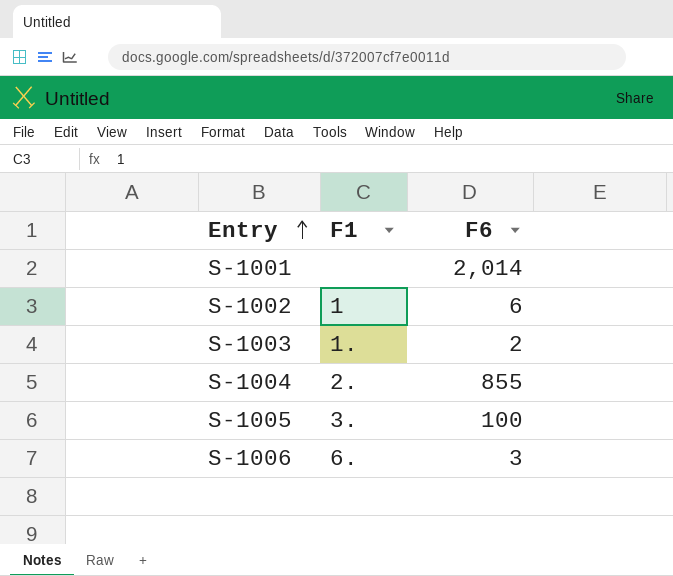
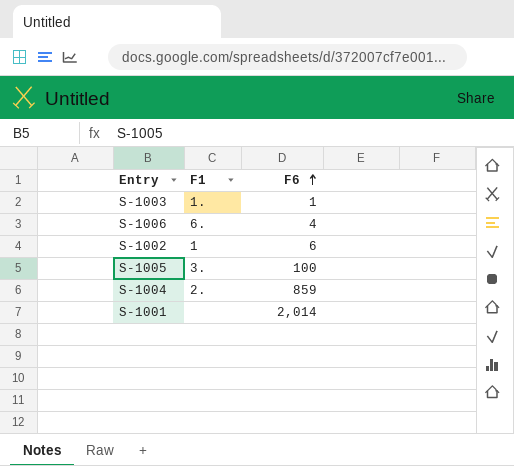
row order: Entry ascending -> F6 ascending
S-1003 | F6: 2 -> 1
S-1006 | F6: 3 -> 4
S-1004 | F6: 855 -> 859

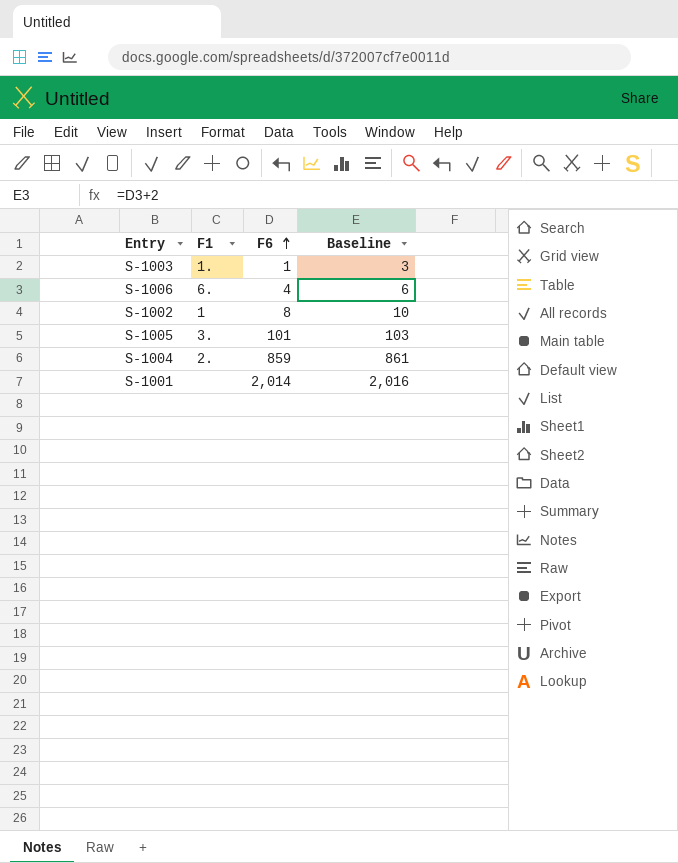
column Baseline | formula: none -> [F6] + 2
S-1002 | F6: 6 -> 8
S-1005 | F6: 100 -> 101

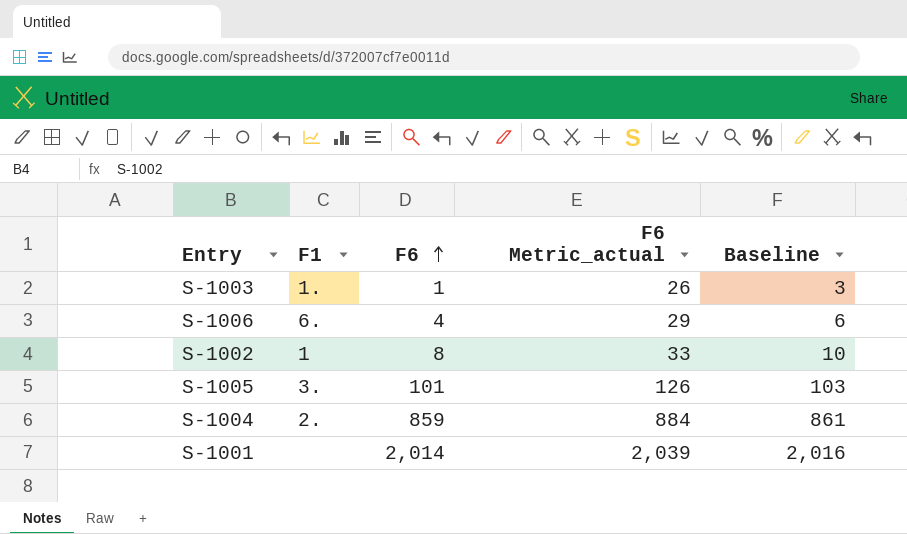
column F6 Metric_actual | formula: none -> [F6] + 25

